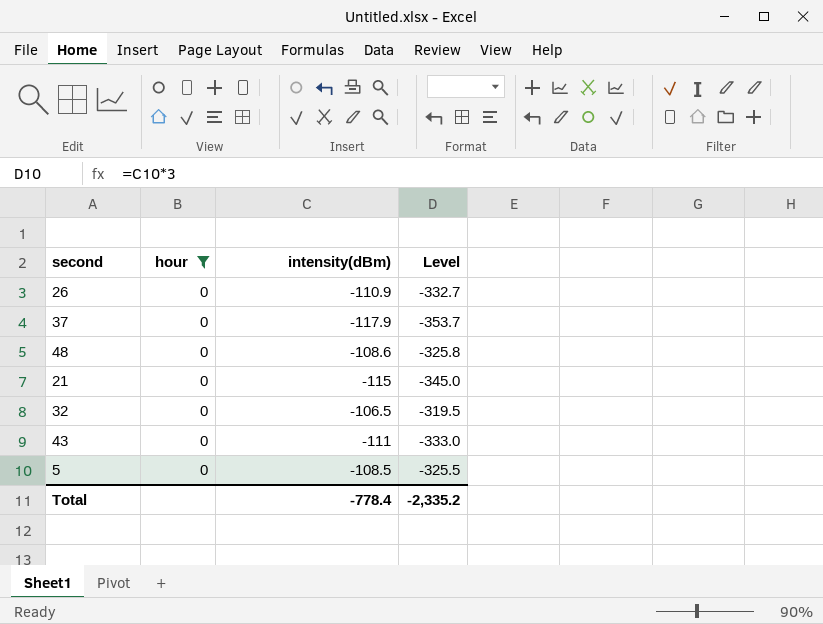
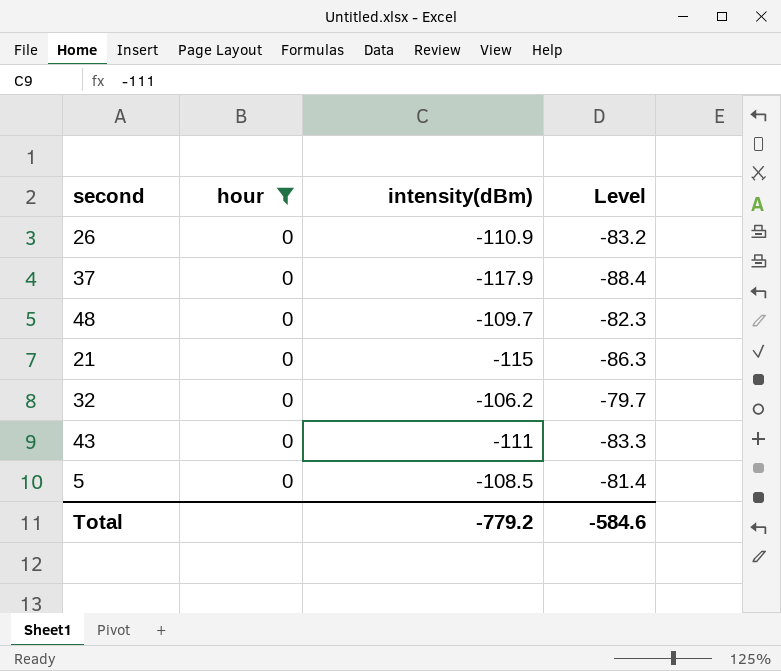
column Level | formula: [intensity(dBm)] * 3 -> [intensity(dBm)] * 0.75
48 | intensity(dBm): -108.6 -> -109.7
32 | intensity(dBm): -106.5 -> -106.2
Total | intensity(dBm): -778.4 -> -779.2
Total | Level: -2,335.2 -> -584.6

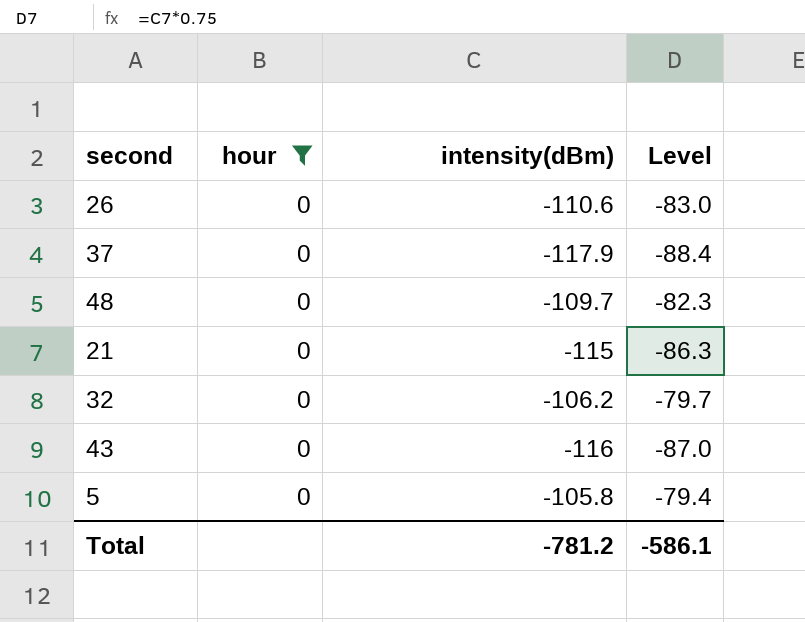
26 | intensity(dBm): -110.9 -> -110.6
26 | Level: -83.2 -> -83.0
43 | intensity(dBm): -111 -> -116
43 | Level: -83.3 -> -87.0
5 | intensity(dBm): -108.5 -> -105.8
5 | Level: -81.4 -> -79.4
Total | intensity(dBm): -779.2 -> -781.2
Total | Level: -584.6 -> -586.1

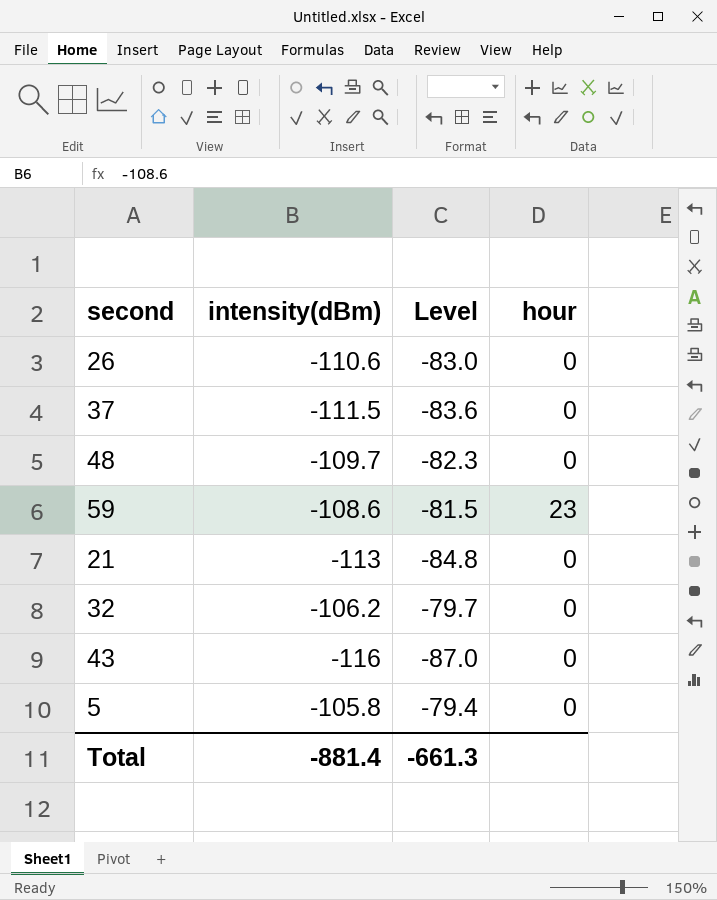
filter: hour = 0 -> none
column hour | position: 2 -> 4
37 | intensity(dBm): -117.9 -> -111.5
37 | Level: -88.4 -> -83.6
21 | intensity(dBm): -115 -> -113
21 | Level: -86.3 -> -84.8
Total | intensity(dBm): -781.2 -> -881.4
Total | Level: -586.1 -> -661.3

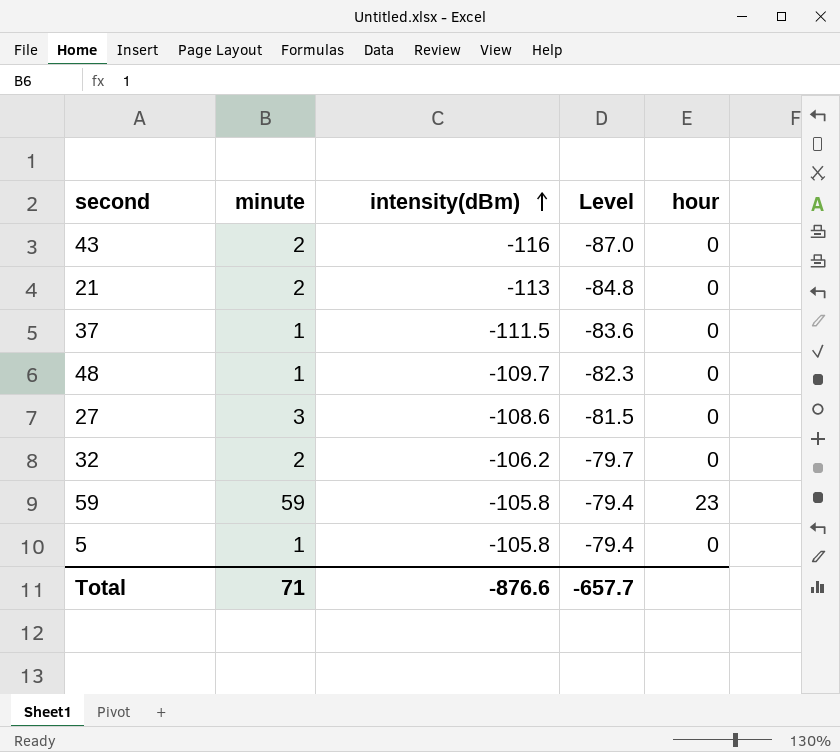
row order: none -> intensity(dBm) ascending
column minute | position: none -> 2
row 26: -110.6 | -83.0 | 0 -> none
row 27: none -> 3 | -108.6 | -81.5 | 0
59 | intensity(dBm): -108.6 -> -105.8
59 | Level: -81.5 -> -79.4
Total | intensity(dBm): -881.4 -> -876.6
Total | Level: -661.3 -> -657.7

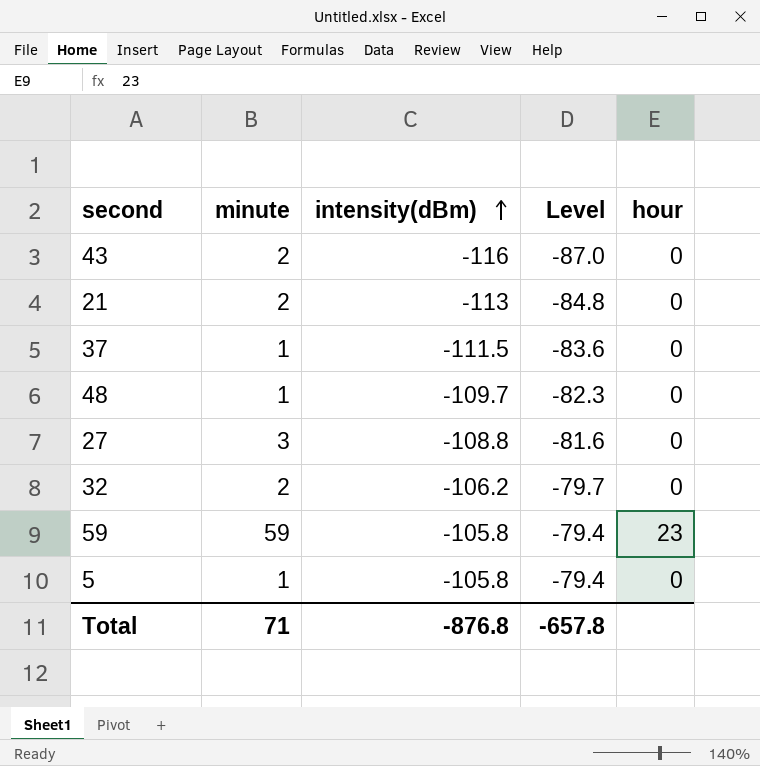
27 | intensity(dBm): -108.6 -> -108.8
27 | Level: -81.5 -> -81.6
Total | intensity(dBm): -876.6 -> -876.8
Total | Level: -657.7 -> -657.8

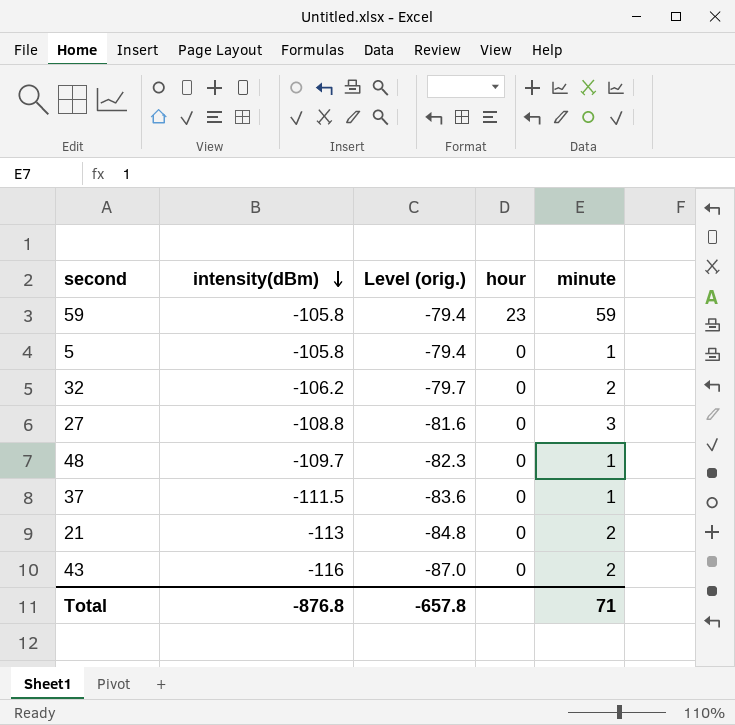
row order: intensity(dBm) ascending -> intensity(dBm) descending
column name: Level -> Level (orig.)
column minute | position: 2 -> 5

